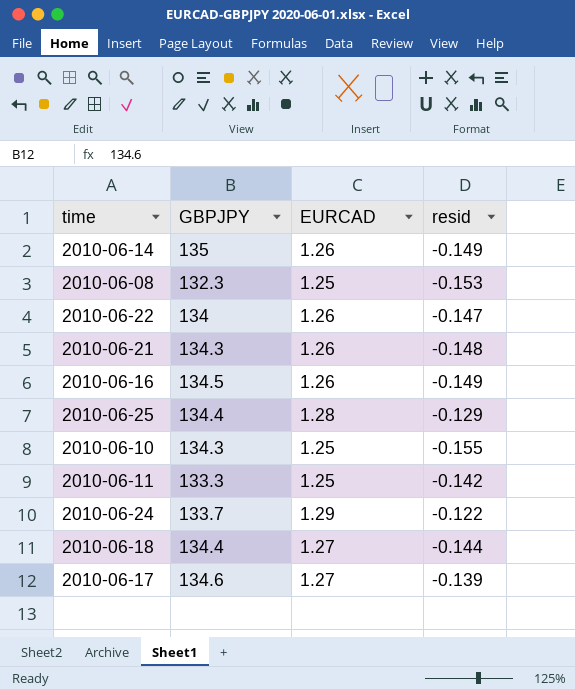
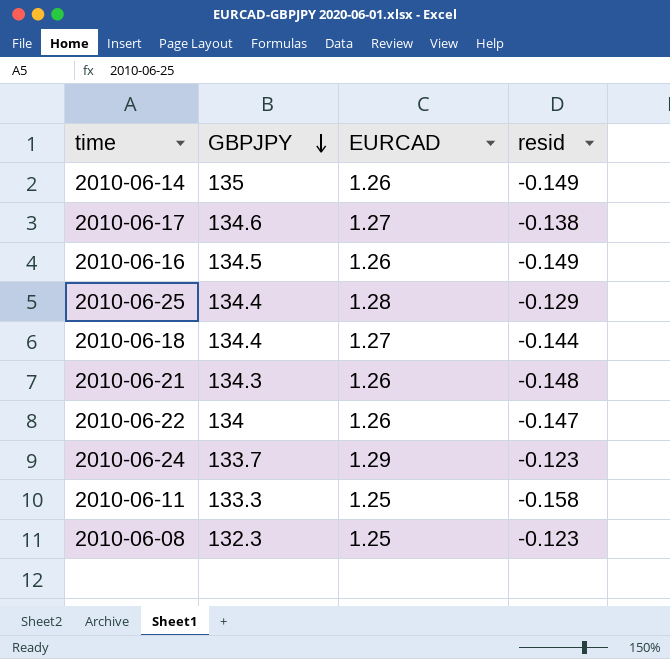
row order: none -> GBPJPY descending
row 2010-06-10: 134.3 | 1.25 | -0.155 -> none
2010-06-17 | resid: -0.139 -> -0.138
2010-06-24 | resid: -0.122 -> -0.123
2010-06-11 | resid: -0.142 -> -0.158
2010-06-08 | resid: -0.153 -> -0.123

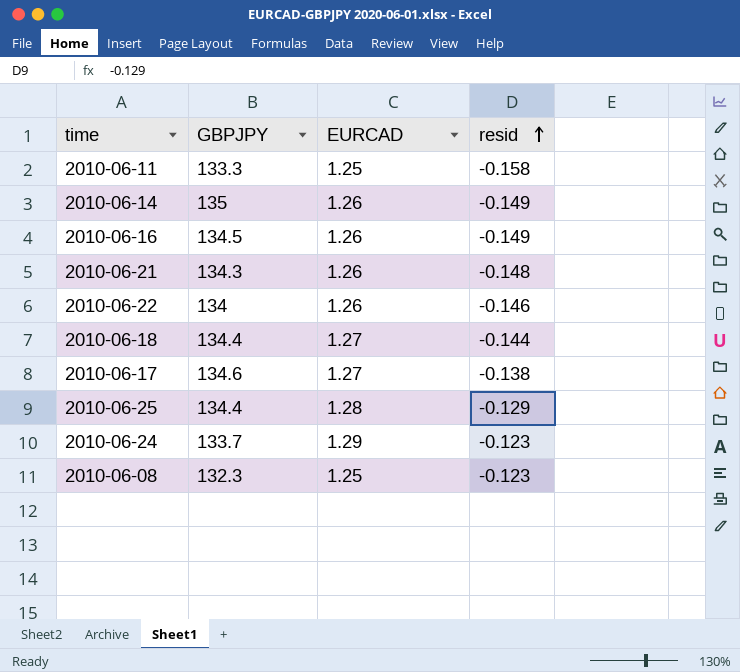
row order: GBPJPY descending -> resid ascending
2010-06-22 | resid: -0.147 -> -0.146

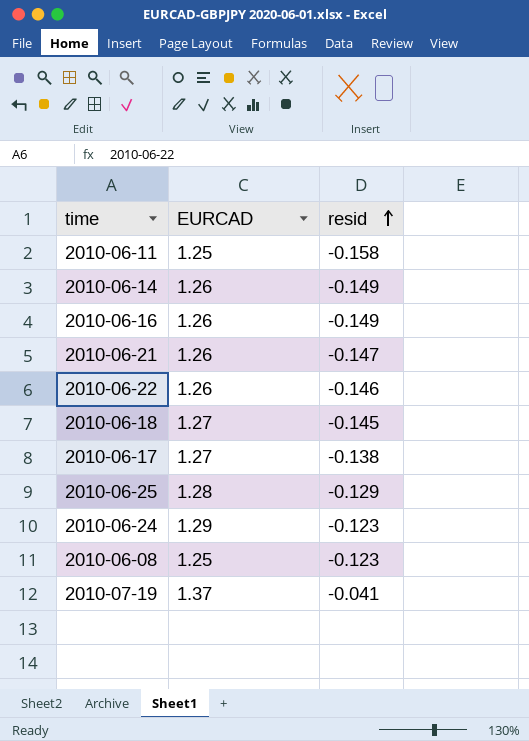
column GBPJPY | position: 2 -> none
2010-06-21 | resid: -0.148 -> -0.147
2010-06-18 | resid: -0.144 -> -0.145
row 2010-07-19: none -> 1.37 | -0.041

